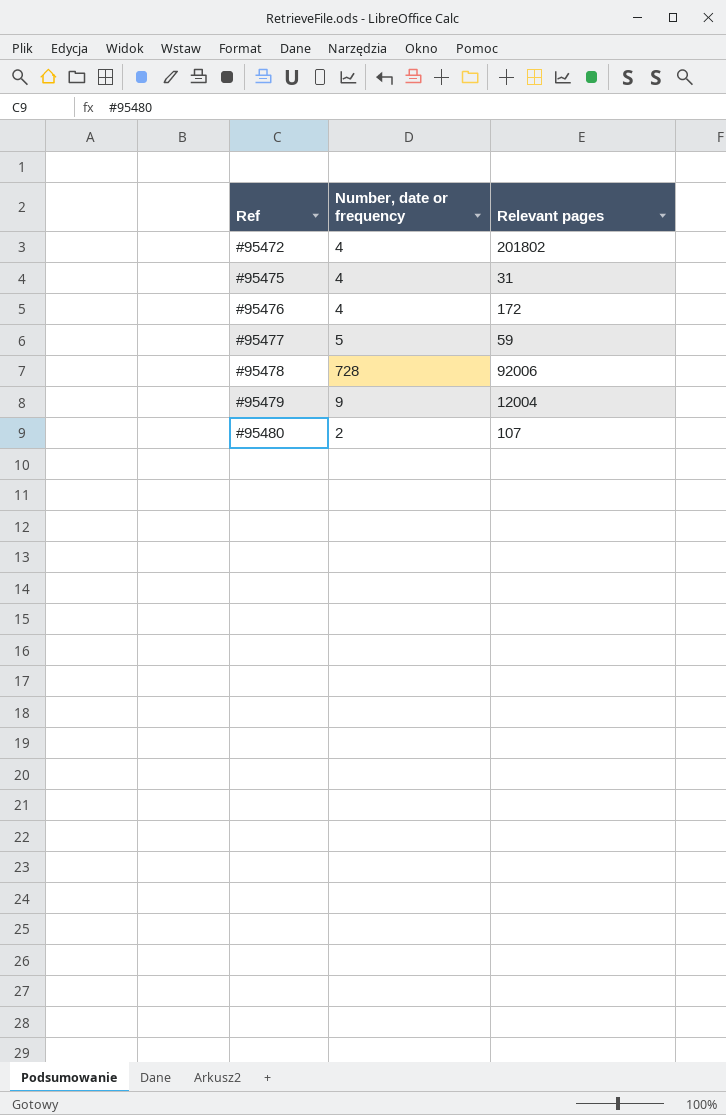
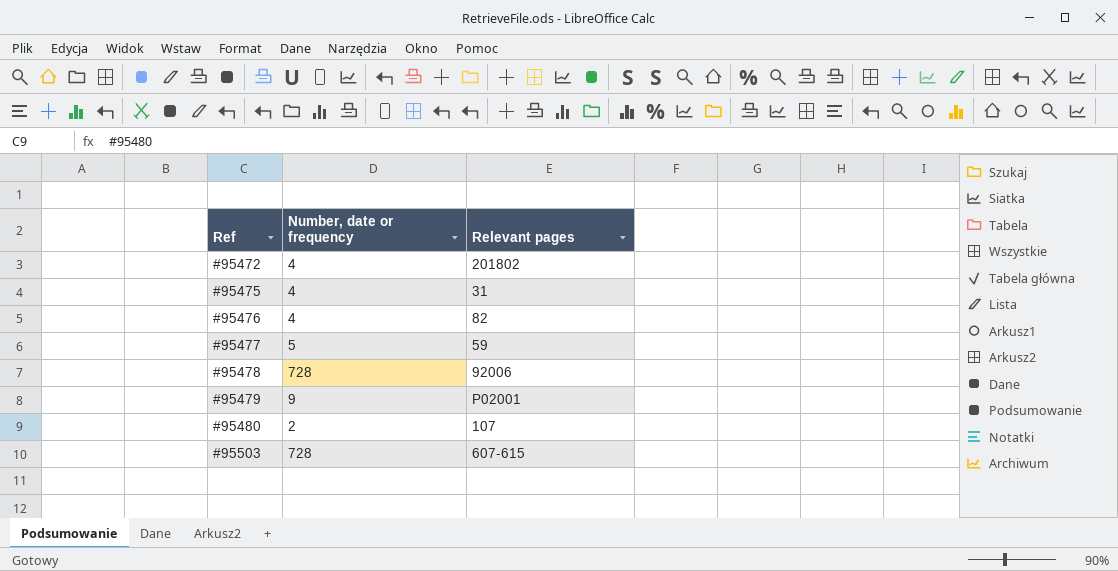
#95476 | Relevant pages: 172 -> 82
#95479 | Relevant pages: 12004 -> P02001
row #95503: none -> 728 | 607-615

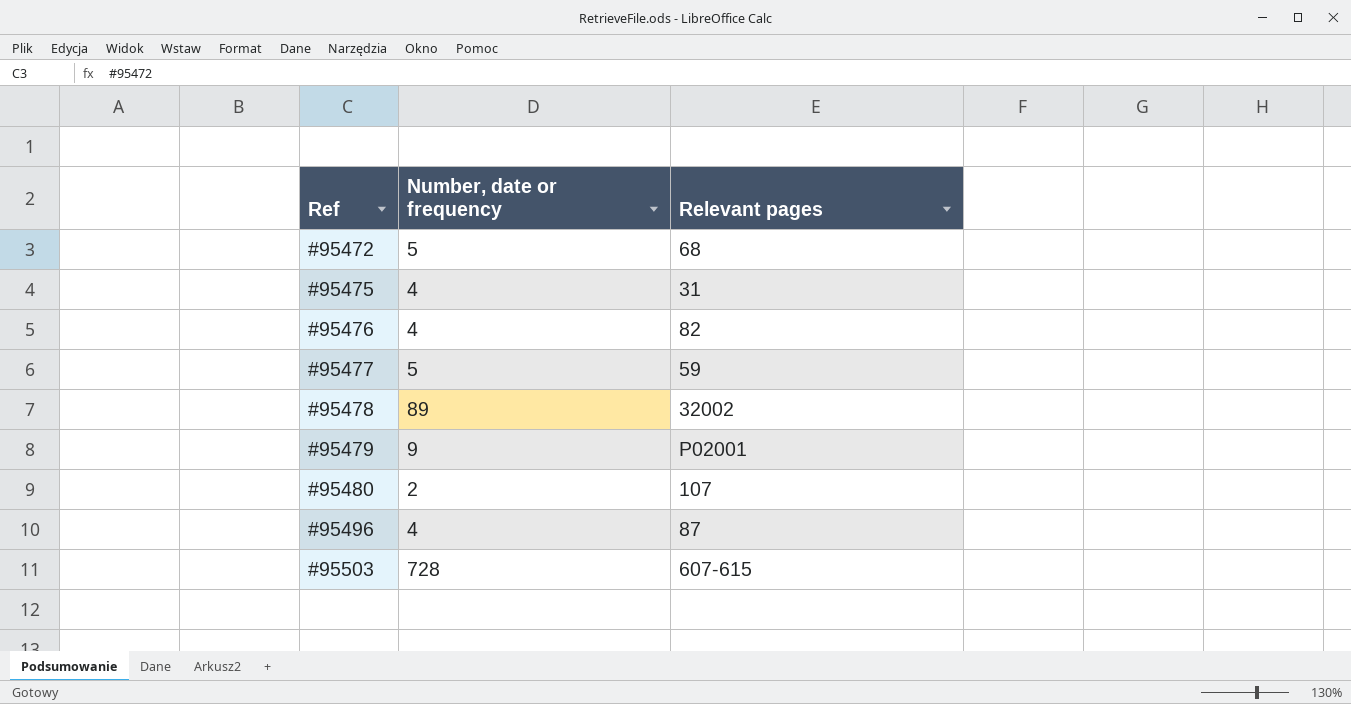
#95472 | Number, date or frequency: 4 -> 5
#95472 | Relevant pages: 201802 -> 68
#95478 | Number, date or frequency: 728 -> 89
#95478 | Relevant pages: 92006 -> 32002
row #95496: none -> 4 | 87

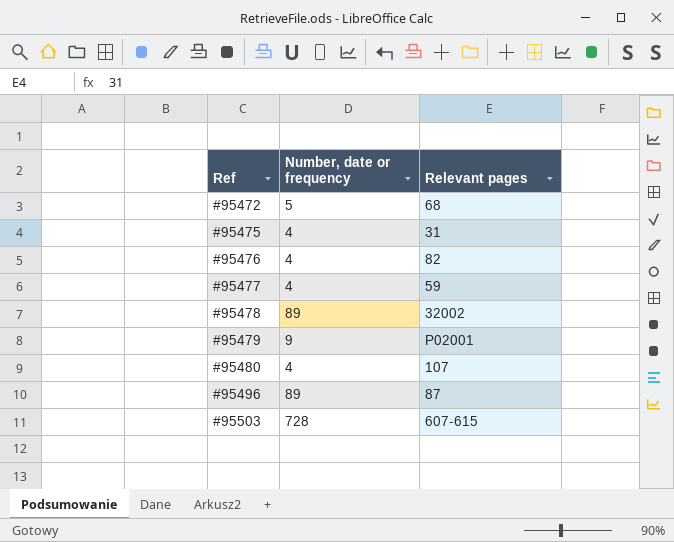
#95477 | Number, date or frequency: 5 -> 4
#95480 | Number, date or frequency: 2 -> 4
#95496 | Number, date or frequency: 4 -> 89

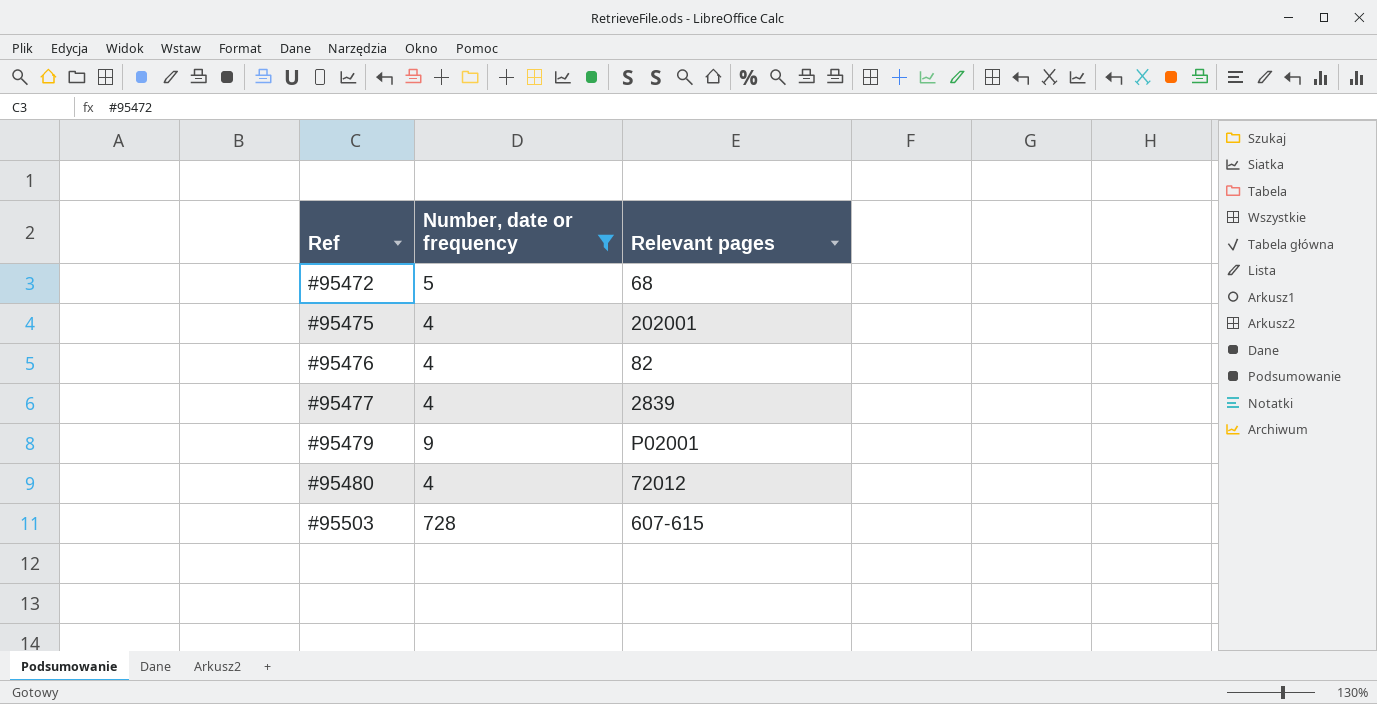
filter: none -> Number, date or frequency != 89
#95475 | Relevant pages: 31 -> 202001
#95477 | Relevant pages: 59 -> 2839
#95480 | Relevant pages: 107 -> 72012

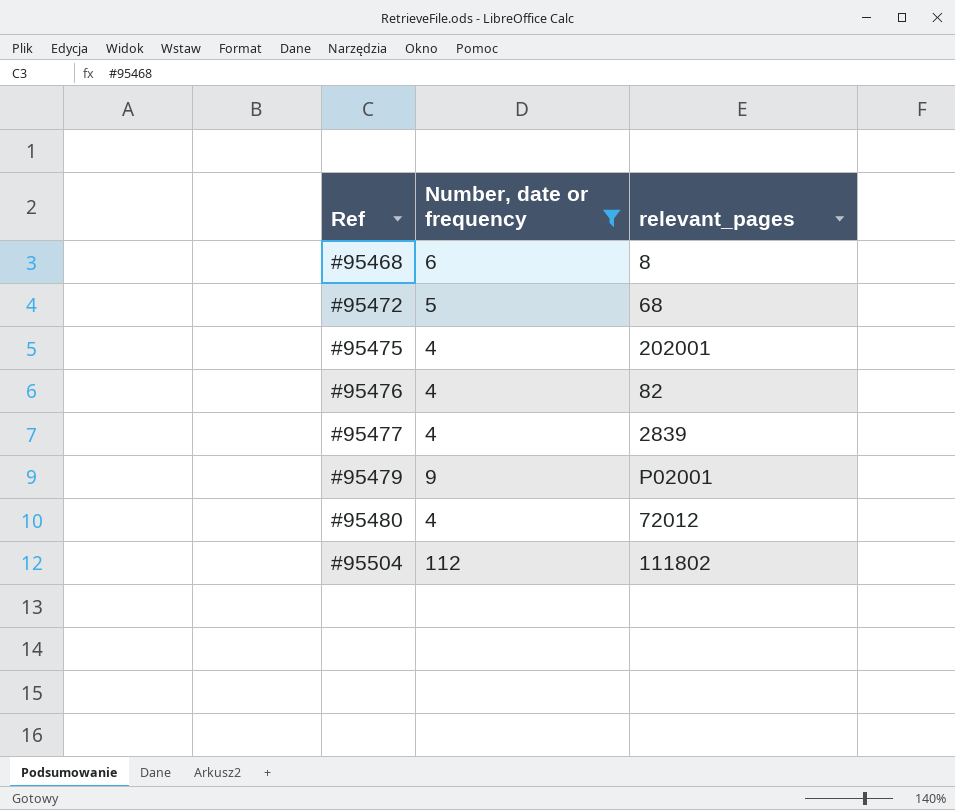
column name: Relevant pages -> relevant_pages
row #95503: 728 | 607-615 -> none
row #95468: none -> 6 | 8
row #95504: none -> 112 | 111802

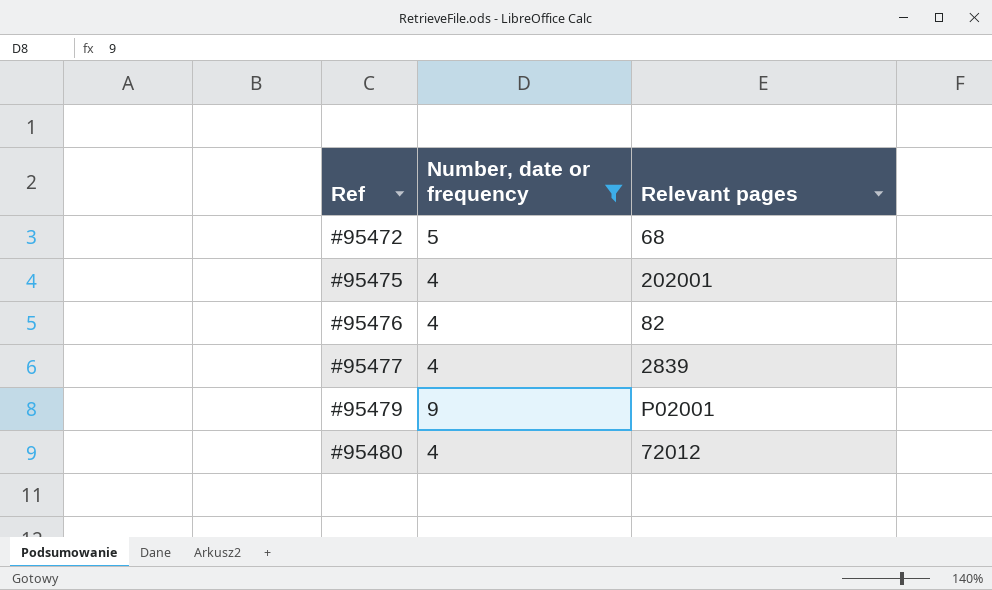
column name: relevant_pages -> Relevant pages
row #95468: 6 | 8 -> none
row #95504: 112 | 111802 -> none

